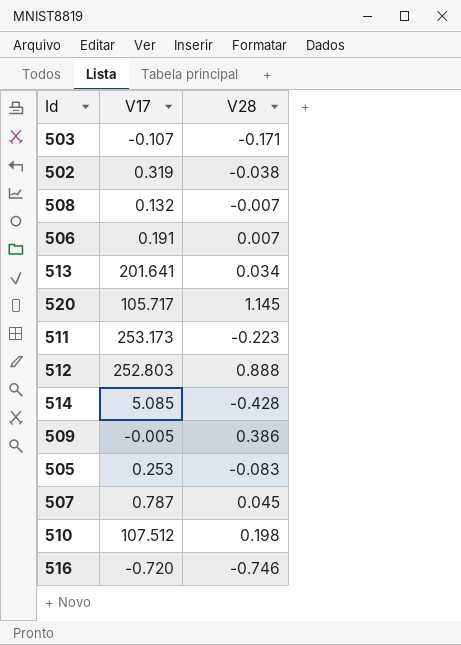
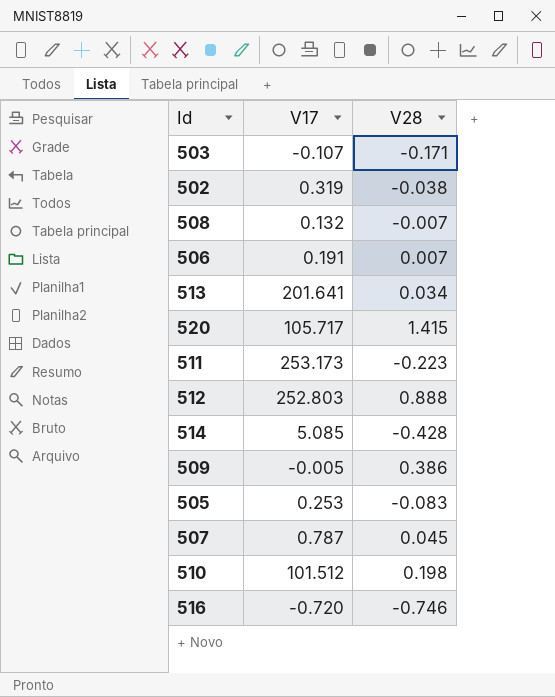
520 | V28: 1.145 -> 1.415
510 | V17: 107.512 -> 101.512

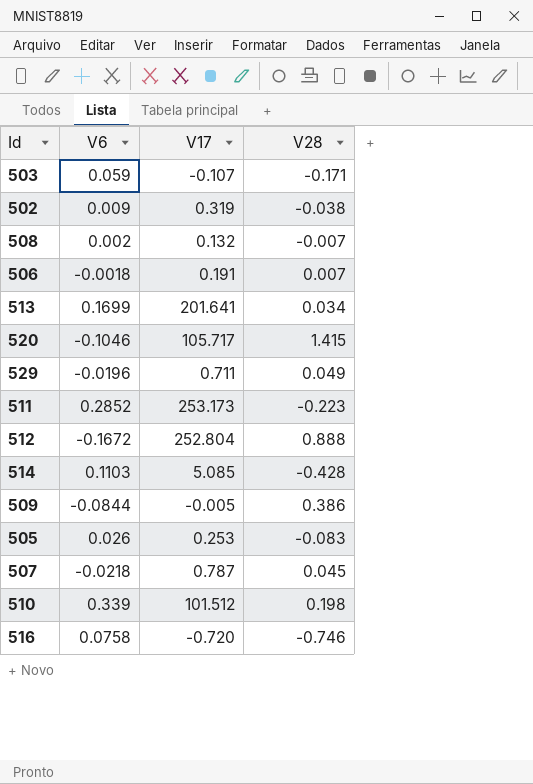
column V6 | position: none -> 2
row 529: none -> -0.0196 | 0.711 | 0.049
512 | V17: 252.803 -> 252.804

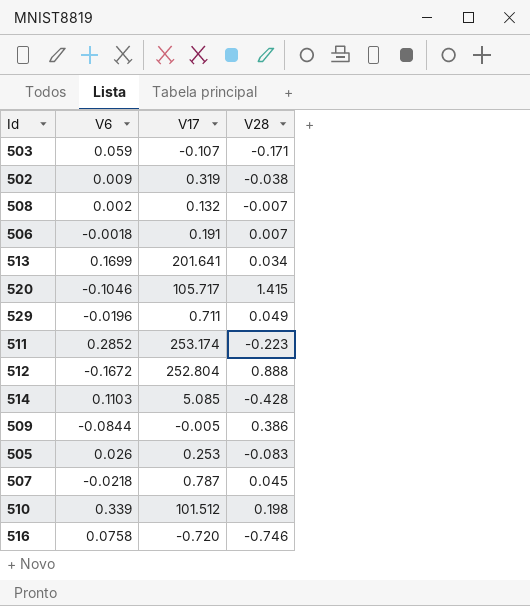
511 | V17: 253.173 -> 253.174

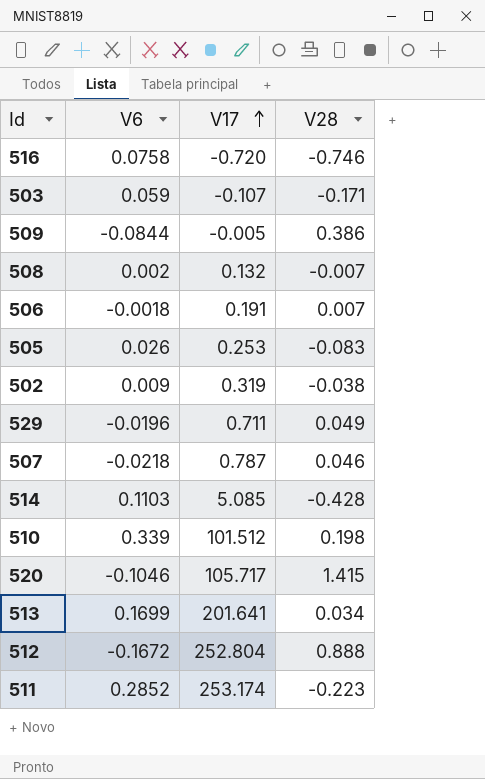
row order: none -> V17 ascending
507 | V28: 0.045 -> 0.046

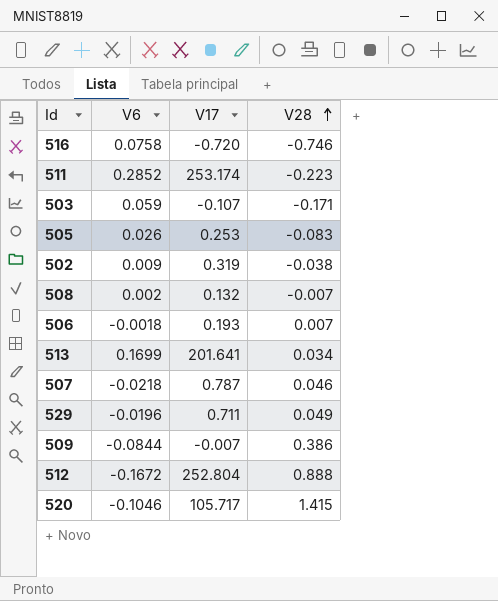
row order: V17 ascending -> V28 ascending
row 514: 0.1103 | 5.085 | -0.428 -> none
row 510: 0.339 | 101.512 | 0.198 -> none
506 | V17: 0.191 -> 0.193
509 | V17: -0.005 -> -0.007

